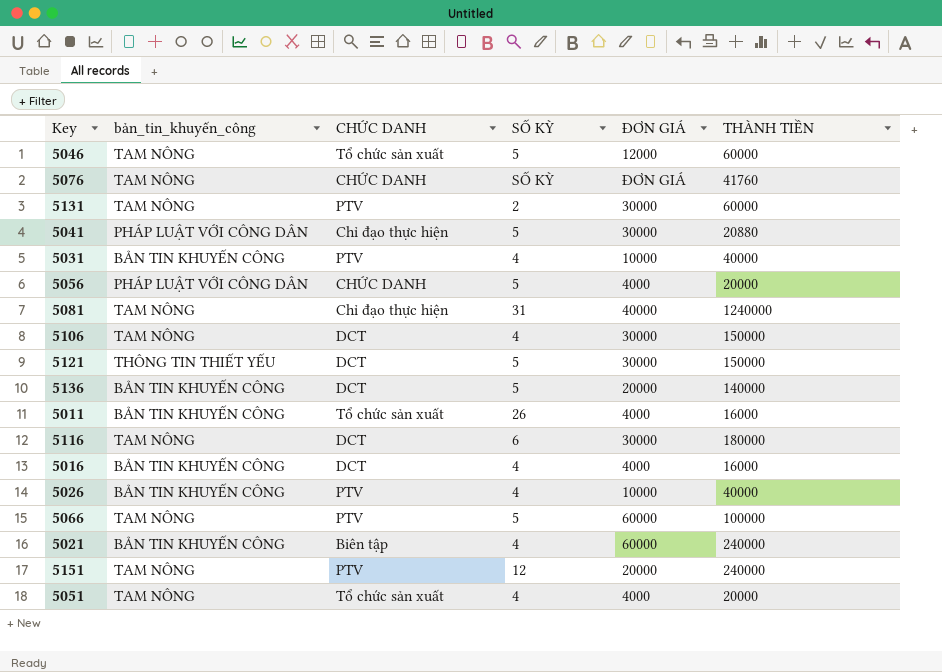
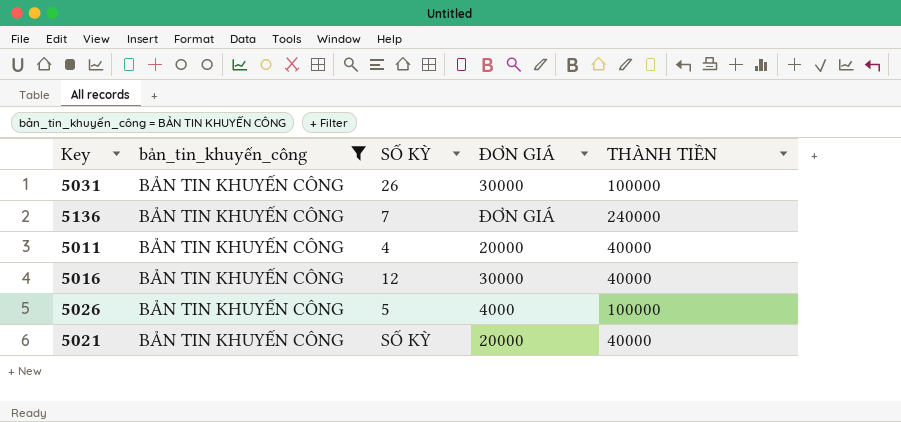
filter: none -> bản_tin_khuyến_công = BẢN TIN KHUYẾN CÔNG
column CHỨC DANH | position: 3 -> none
5031 | SỐ KỲ: 4 -> 26
5031 | ĐƠN GIÁ: 10000 -> 30000
5031 | THÀNH TIỀN: 40000 -> 100000
5136 | SỐ KỲ: 5 -> 7
5136 | ĐƠN GIÁ: 20000 -> ĐƠN GIÁ
5136 | THÀNH TIỀN: 140000 -> 240000
5011 | SỐ KỲ: 26 -> 4
5011 | ĐƠN GIÁ: 4000 -> 20000
5011 | THÀNH TIỀN: 16000 -> 40000
5016 | SỐ KỲ: 4 -> 12
5016 | ĐƠN GIÁ: 4000 -> 30000
5016 | THÀNH TIỀN: 16000 -> 40000
5026 | SỐ KỲ: 4 -> 5
5026 | ĐƠN GIÁ: 10000 -> 4000
5026 | THÀNH TIỀN: 40000 -> 100000
5021 | SỐ KỲ: 4 -> SỐ KỲ
5021 | ĐƠN GIÁ: 60000 -> 20000
5021 | THÀNH TIỀN: 240000 -> 40000

